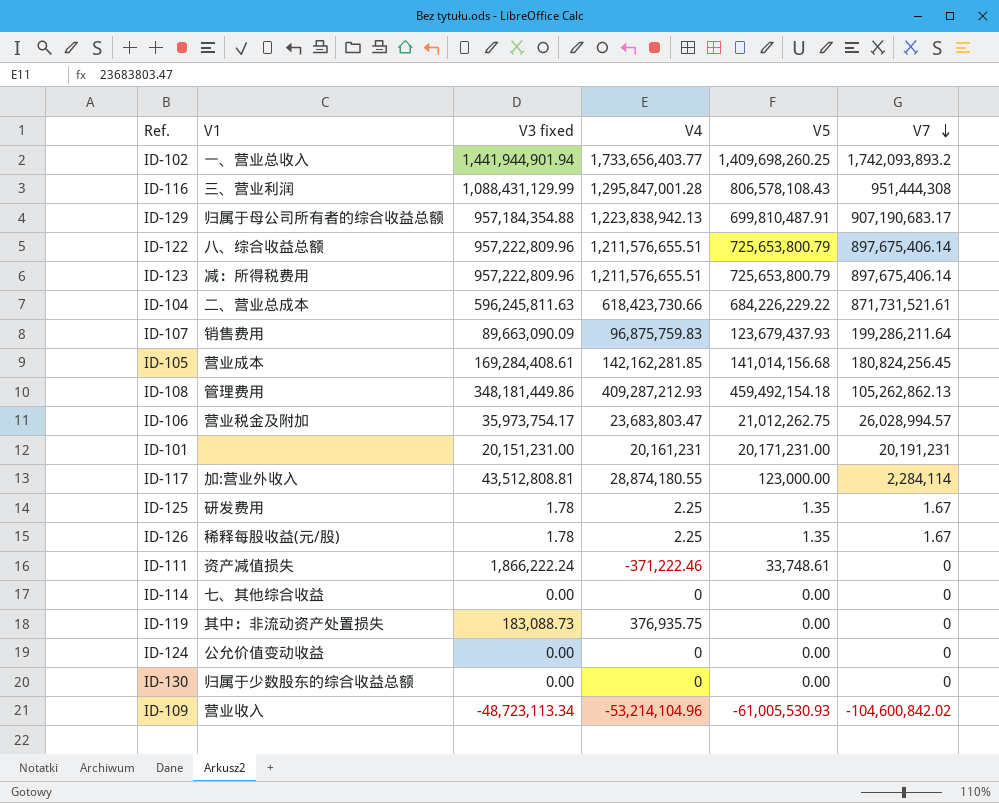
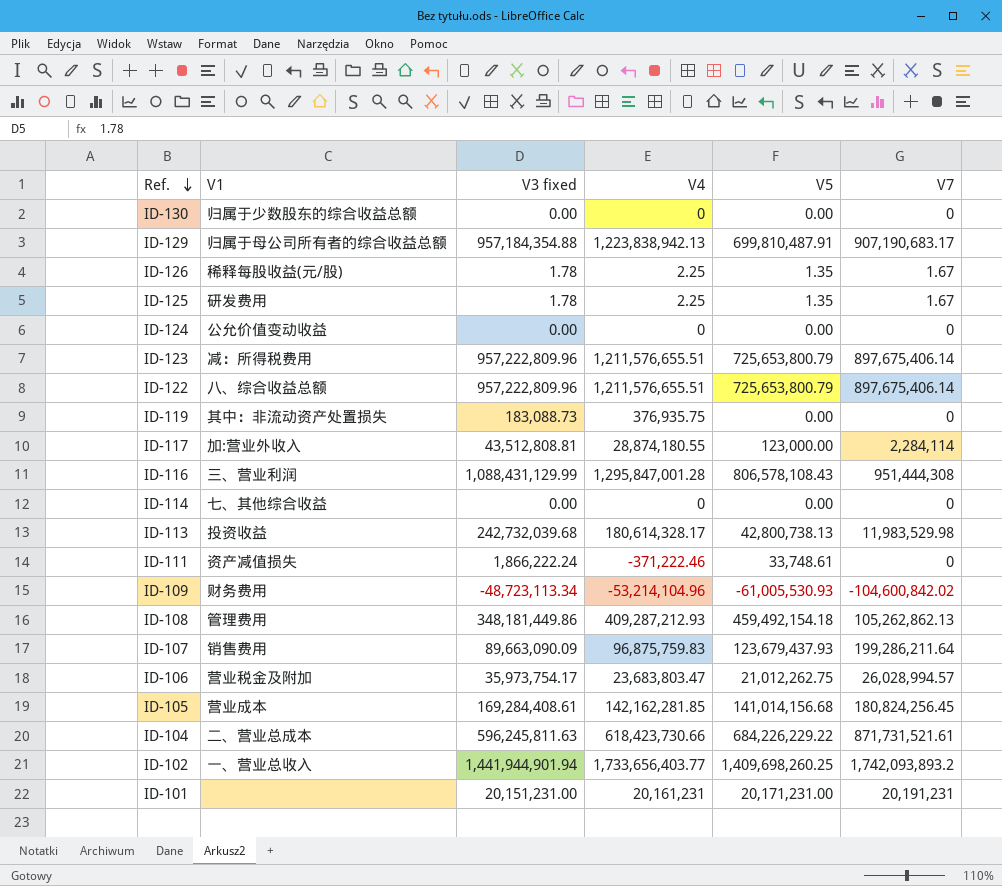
row order: V7 descending -> Ref. descending
row ID-113: none -> 投资收益 | 242,732,039.68 | 180,614,328.17 | 42,800,738.13 | 11,983,529.98
ID-109 | V1: 营业收入 -> 财务费用

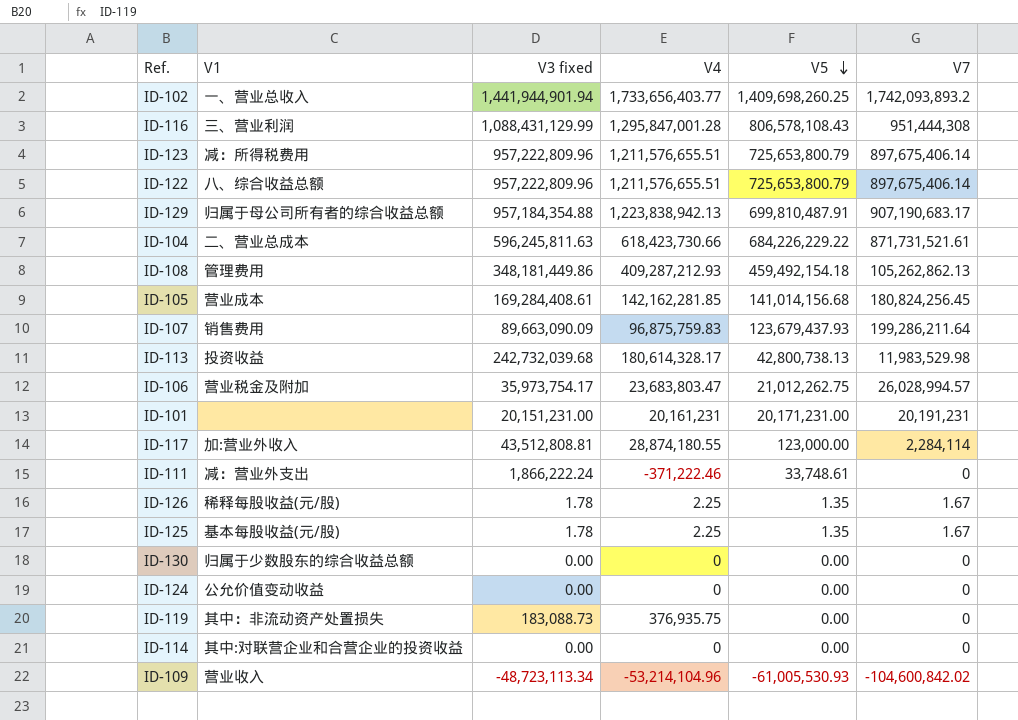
row order: Ref. descending -> V5 descending
ID-111 | V1: 资产减值损失 -> 减：营业外支出
ID-125 | V1: 研发费用 -> 基本每股收益(元/股)
ID-114 | V1: 七、其他综合收益 -> 其中:对联营企业和合营企业的投资收益
ID-109 | V1: 财务费用 -> 营业收入

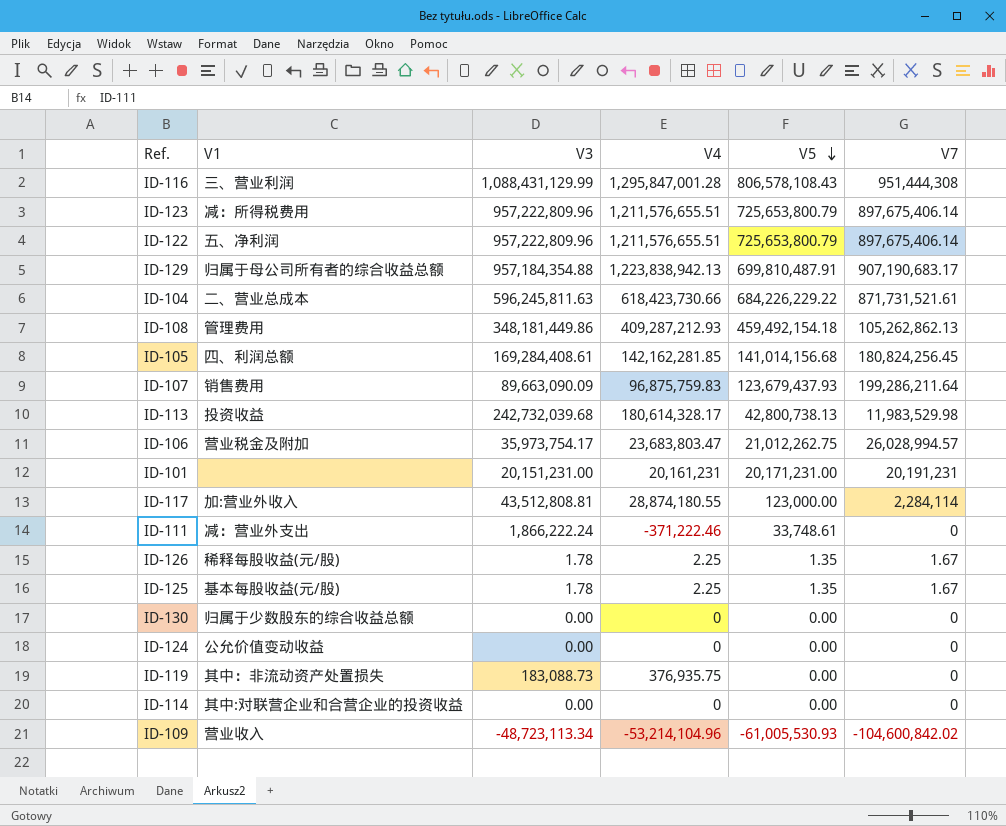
column name: V3 fixed -> V3
row ID-102: 一、营业总收入 | 1,441,944,901.94 | 1,733,656,403.77 | 1,409,698,260.25 | 1,742,093,893.2 -> none
ID-122 | V1: 八、综合收益总额 -> 五、净利润
ID-105 | V1: 营业成本 -> 四、利润总额

